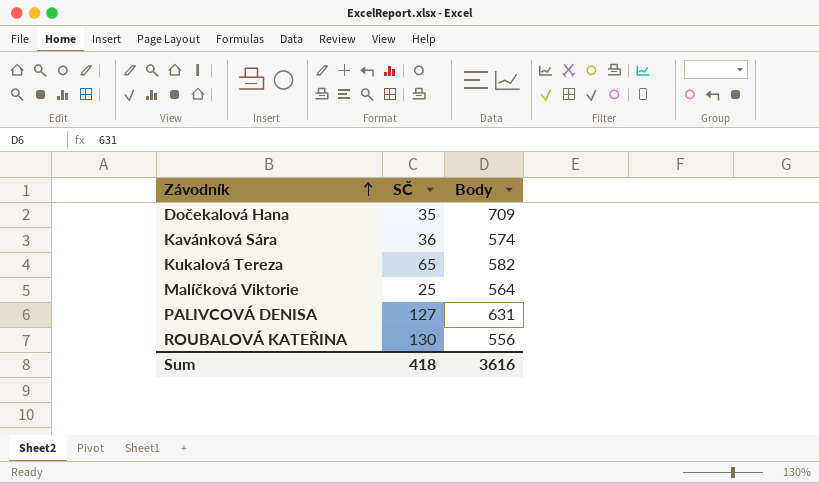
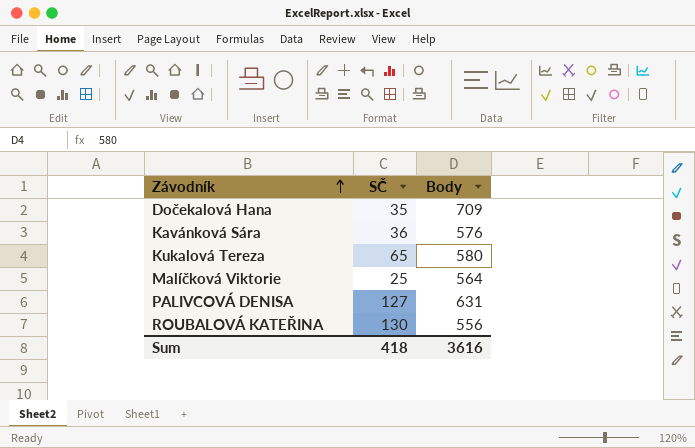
Kavánková Sára | Body: 574 -> 576
Kukalová Tereza | Body: 582 -> 580

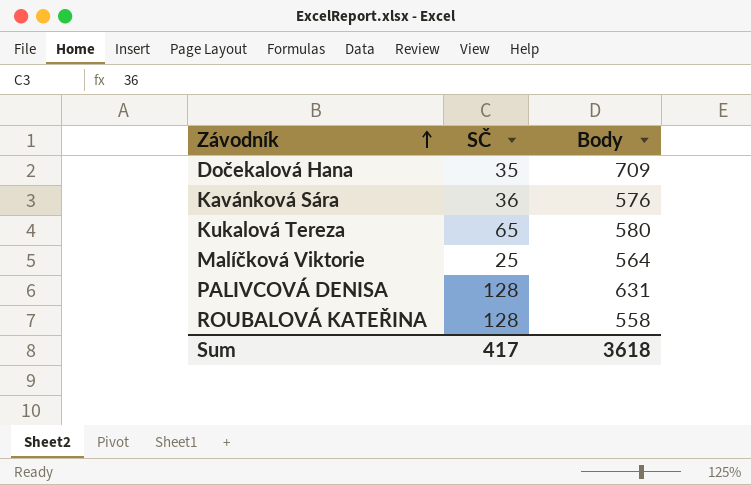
PALIVCOVÁ DENISA | SČ: 127 -> 128
ROUBALOVÁ KATEŘINA | SČ: 130 -> 128
ROUBALOVÁ KATEŘINA | Body: 556 -> 558
Sum | SČ: 418 -> 417
Sum | Body: 3616 -> 3618

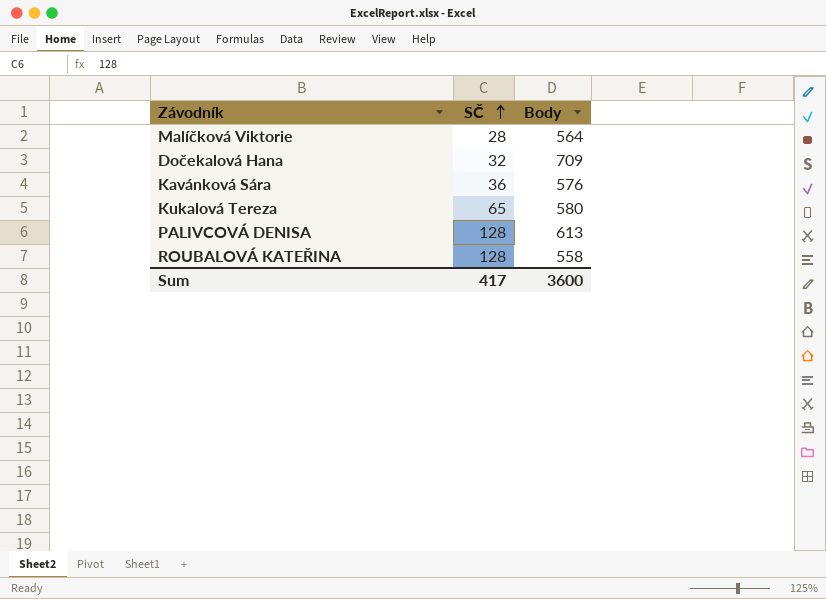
row order: Závodník ascending -> SČ ascending
Malíčková Viktorie | SČ: 25 -> 28
Dočekalová Hana | SČ: 35 -> 32
PALIVCOVÁ DENISA | Body: 631 -> 613
Sum | Body: 3618 -> 3600

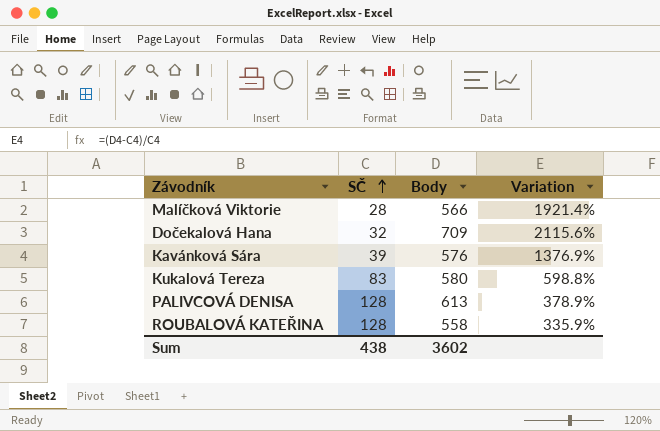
column Variation | formula: none -> ([Body] - [SČ]) / [SČ]
Malíčková Viktorie | Body: 564 -> 566
Kavánková Sára | SČ: 36 -> 39
Kukalová Tereza | SČ: 65 -> 83
Sum | SČ: 417 -> 438
Sum | Body: 3600 -> 3602

